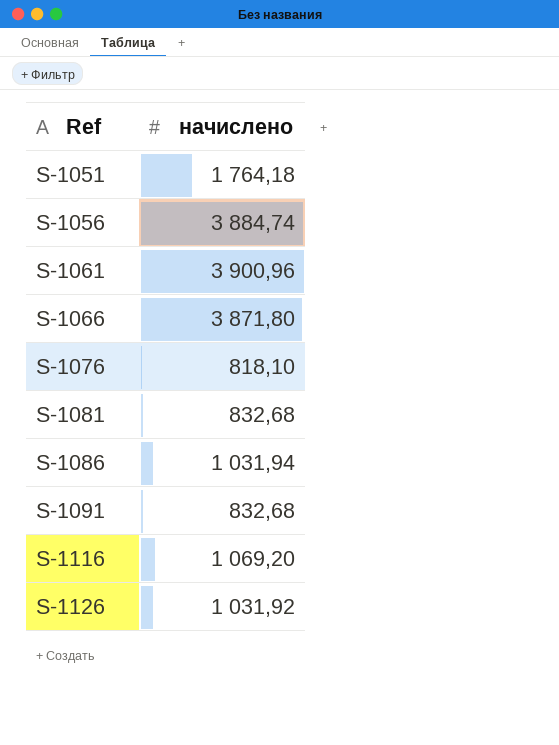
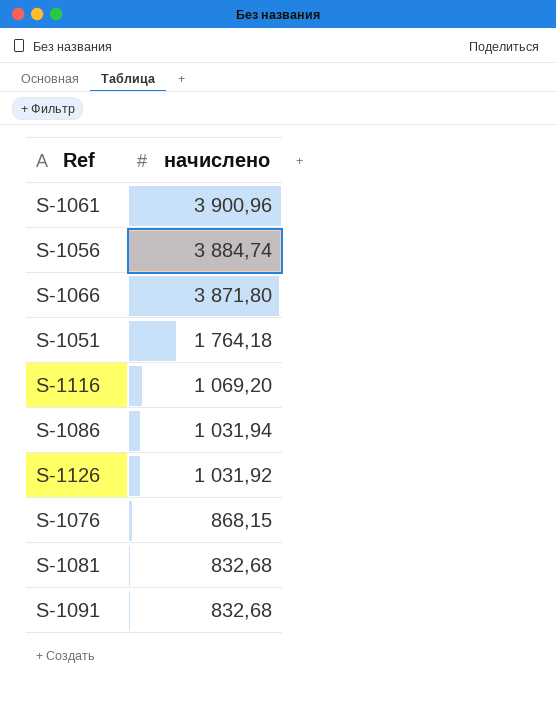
row order: Ref ascending -> начислено descending
S-1076 | начислено: 818,10 -> 868,15

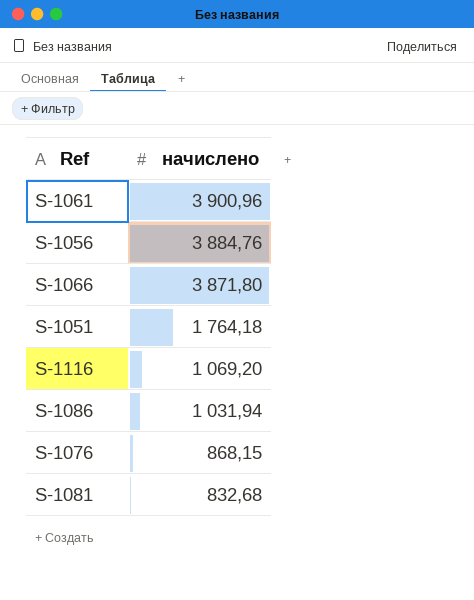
row S-1126: 1 031,92 -> none
row S-1091: 832,68 -> none
S-1056 | начислено: 3 884,74 -> 3 884,76

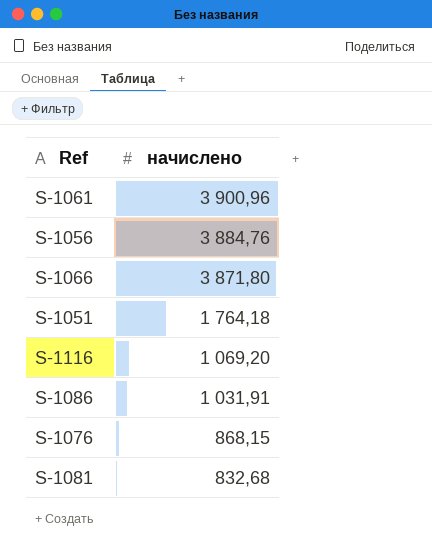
S-1086 | начислено: 1 031,94 -> 1 031,91

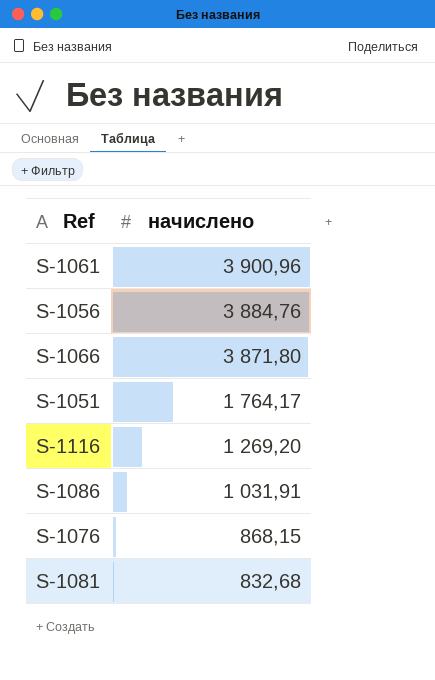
S-1051 | начислено: 1 764,18 -> 1 764,17
S-1116 | начислено: 1 069,20 -> 1 269,20

